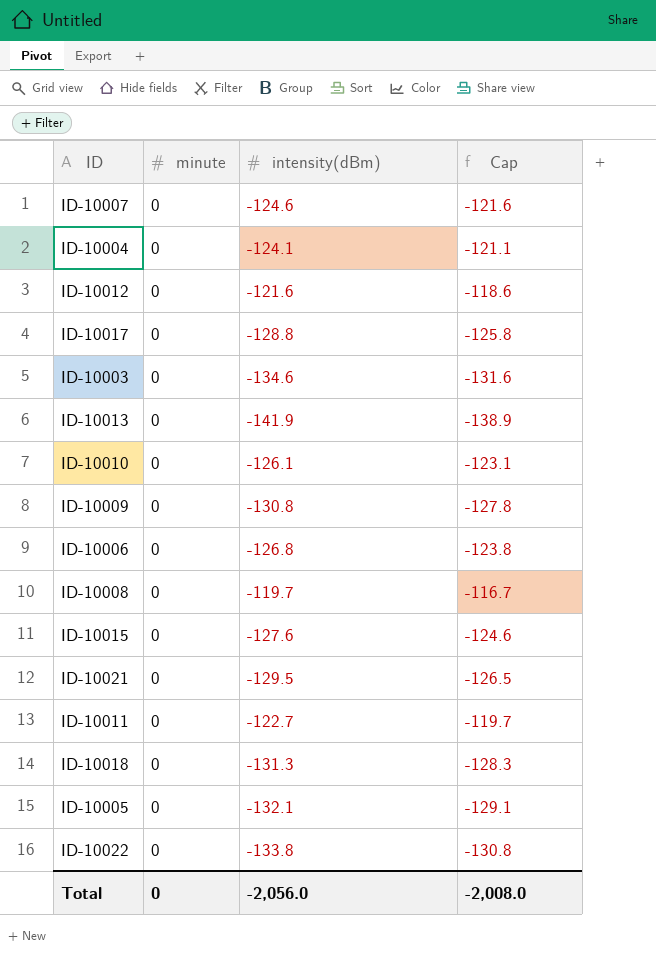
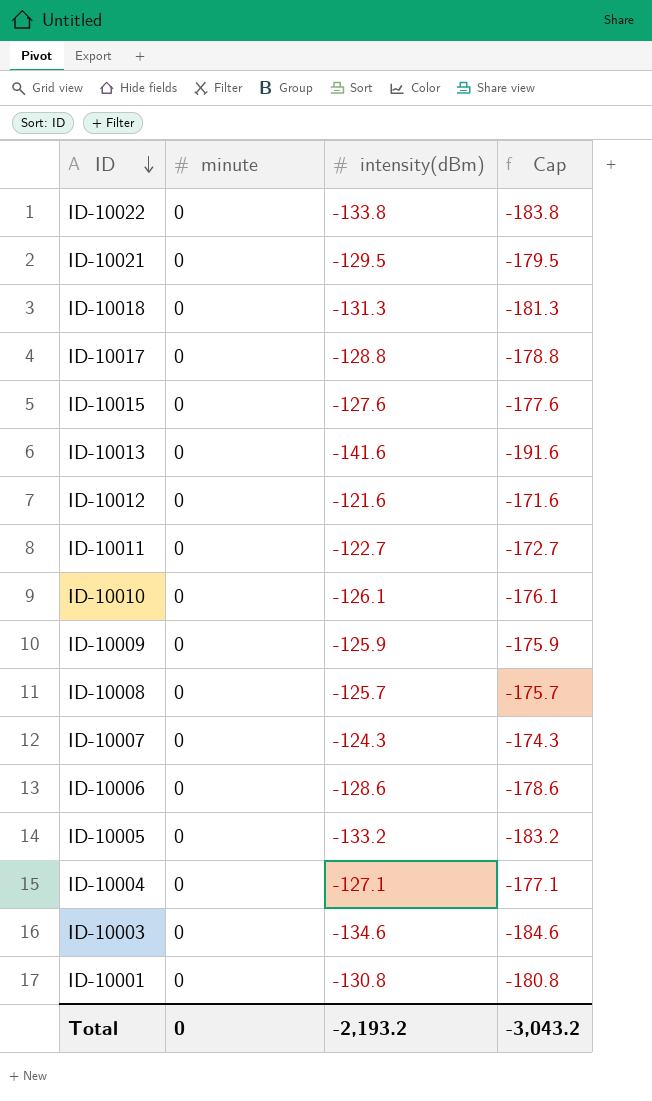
row order: none -> ID descending
column Cap | formula: [intensity(dBm)] + 3 -> [intensity(dBm)] - 50
ID-10013 | intensity(dBm): -141.9 -> -141.6
ID-10009 | intensity(dBm): -130.8 -> -125.9
ID-10008 | intensity(dBm): -119.7 -> -125.7
ID-10007 | intensity(dBm): -124.6 -> -124.3
ID-10006 | intensity(dBm): -126.8 -> -128.6
ID-10005 | intensity(dBm): -132.1 -> -133.2
ID-10004 | intensity(dBm): -124.1 -> -127.1
row ID-10001: none -> 0 | -130.8 | -180.8
Total | intensity(dBm): -2,056.0 -> -2,193.2
Total | Cap: -2,008.0 -> -3,043.2

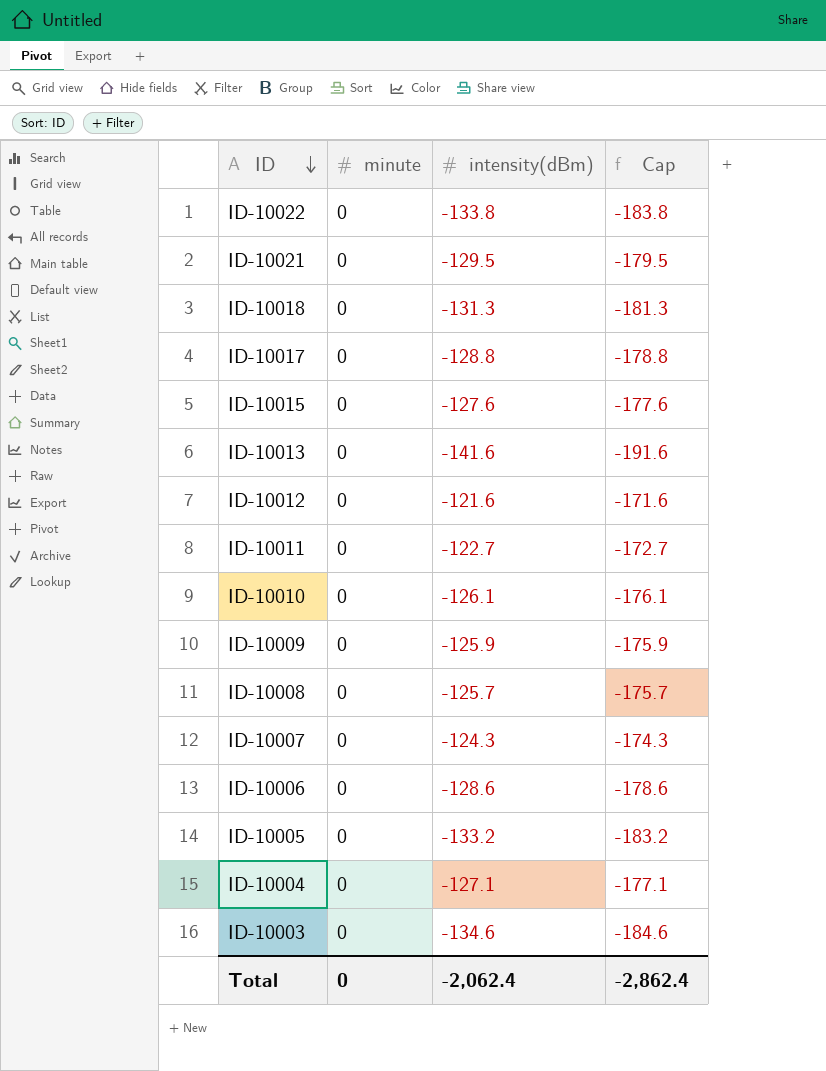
row ID-10001: 0 | -130.8 | -180.8 -> none
Total | intensity(dBm): -2,193.2 -> -2,062.4
Total | Cap: -3,043.2 -> -2,862.4

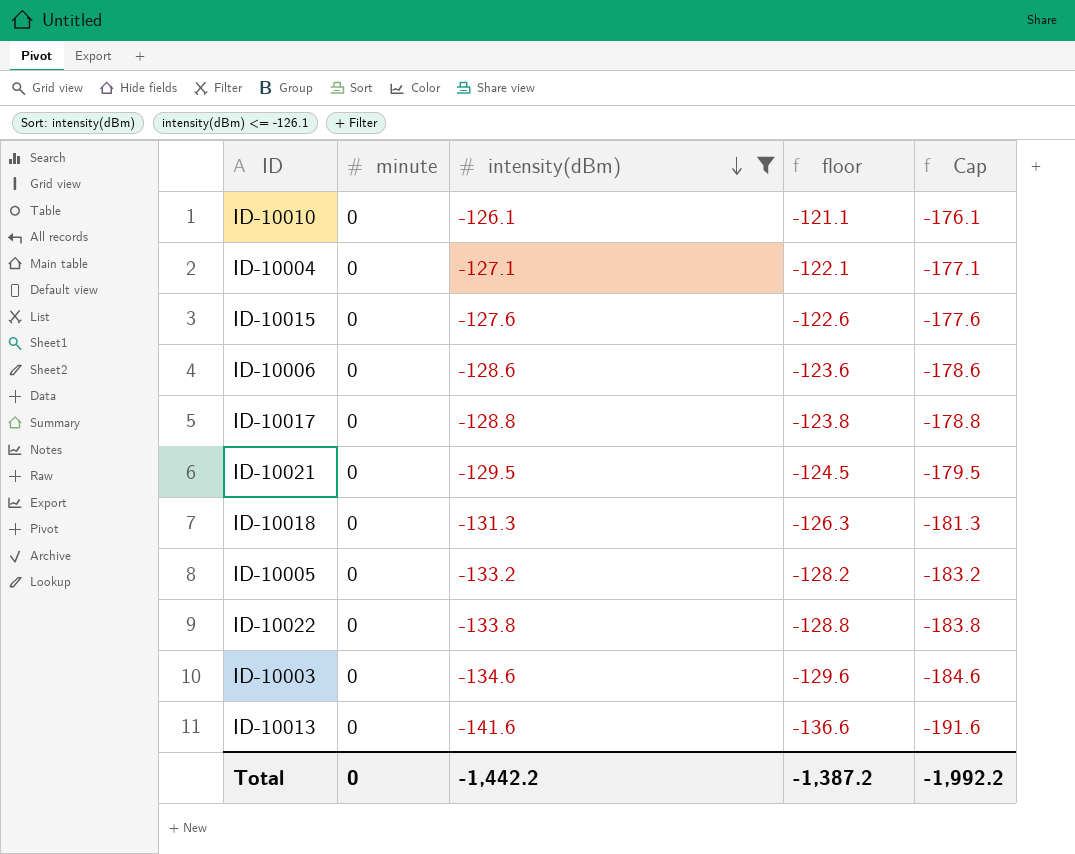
filter: none -> intensity(dBm) <= -126.1
row order: ID descending -> intensity(dBm) descending
column floor | formula: none -> [intensity(dBm)] + 5
Total | intensity(dBm): -2,062.4 -> -1,442.2
Total | Cap: -2,862.4 -> -1,992.2

